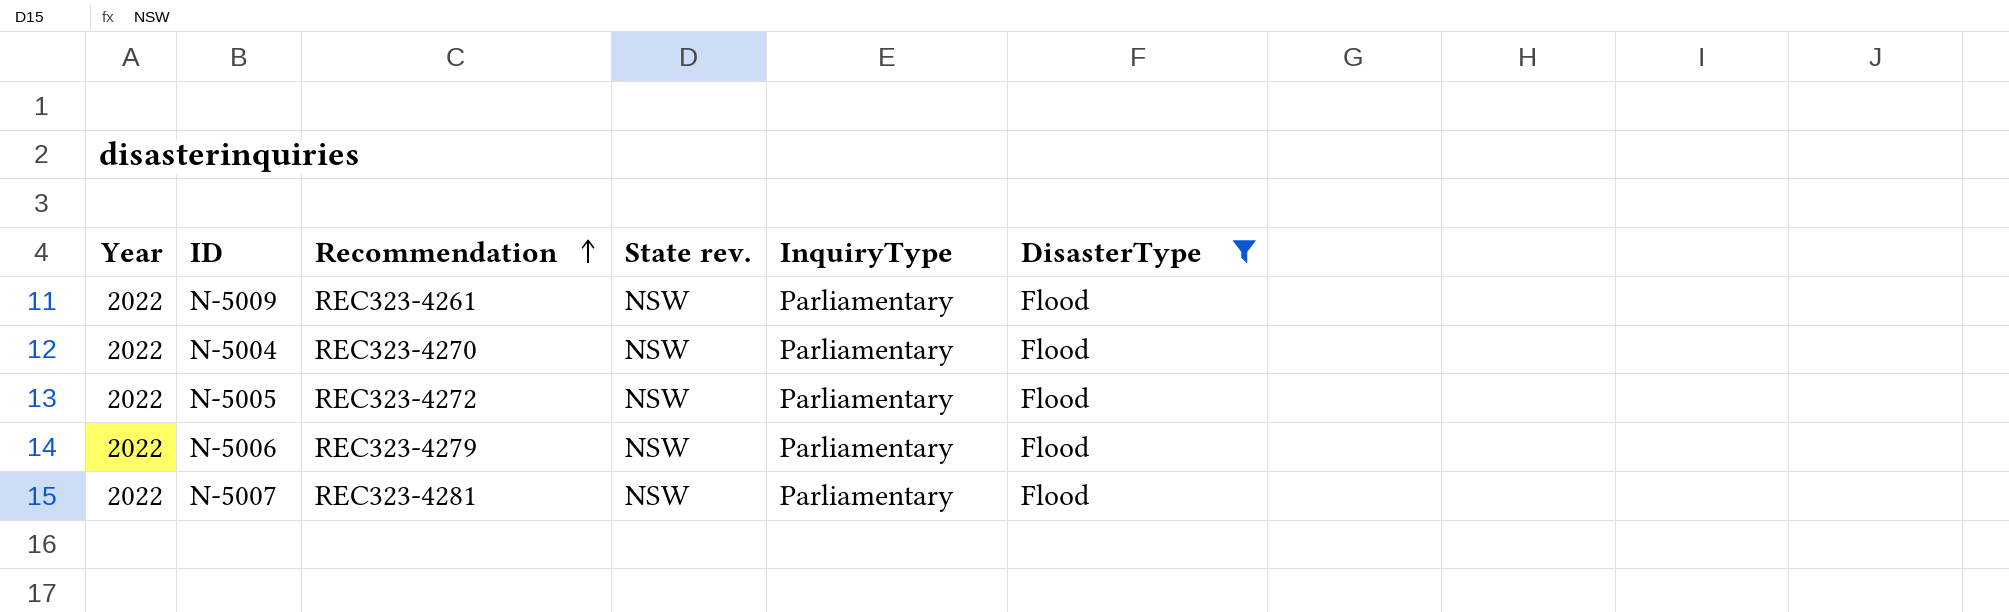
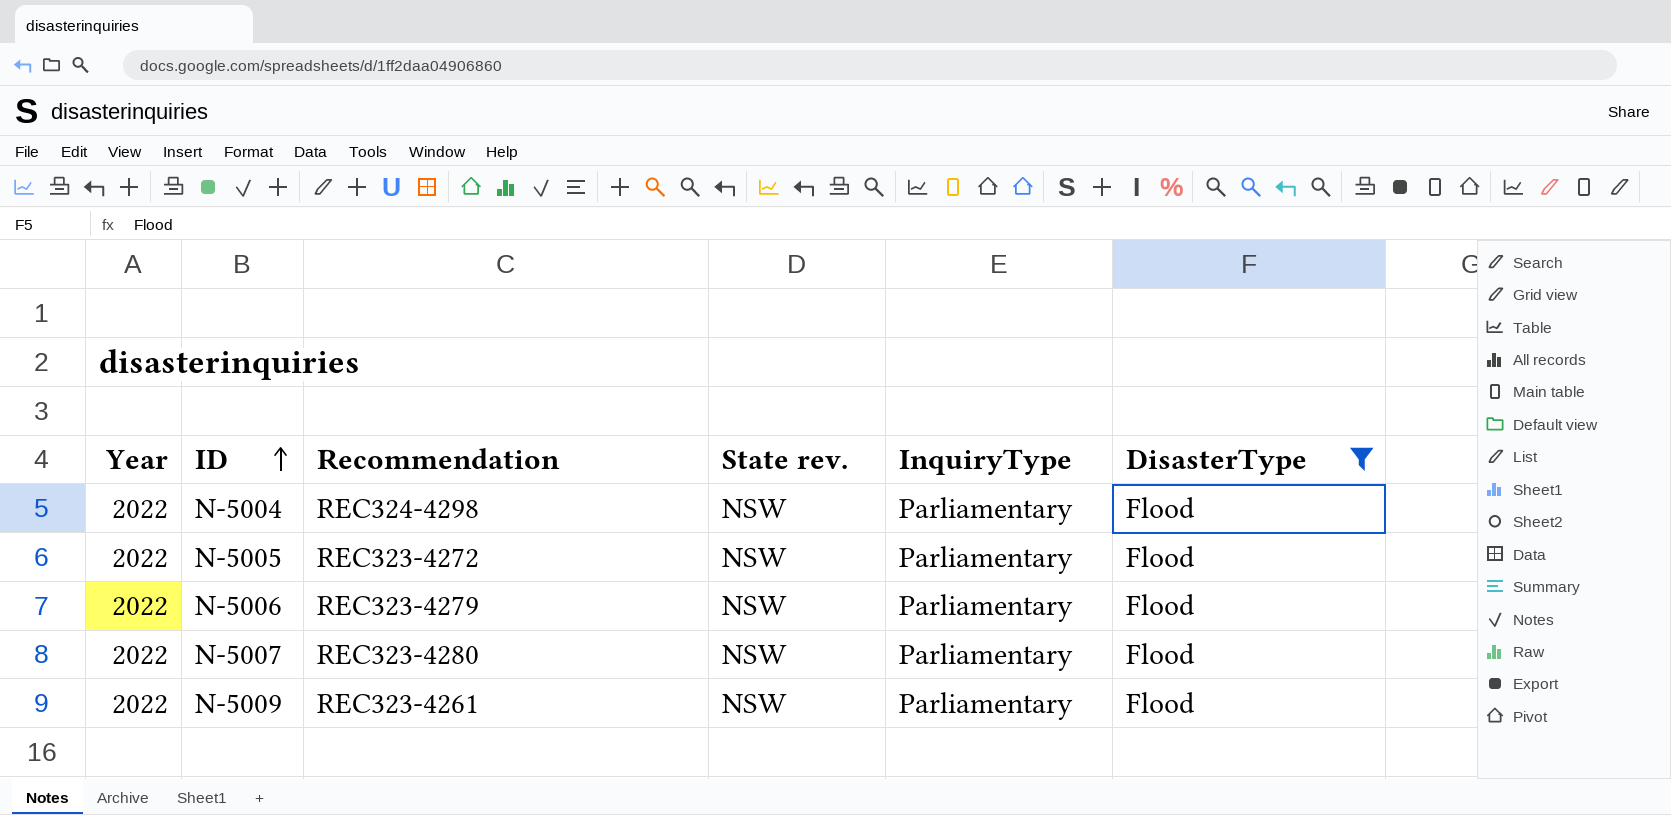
row order: Recommendation ascending -> ID ascending
N-5004 | Recommendation: REC323-4270 -> REC324-4298
N-5007 | Recommendation: REC323-4281 -> REC323-4280

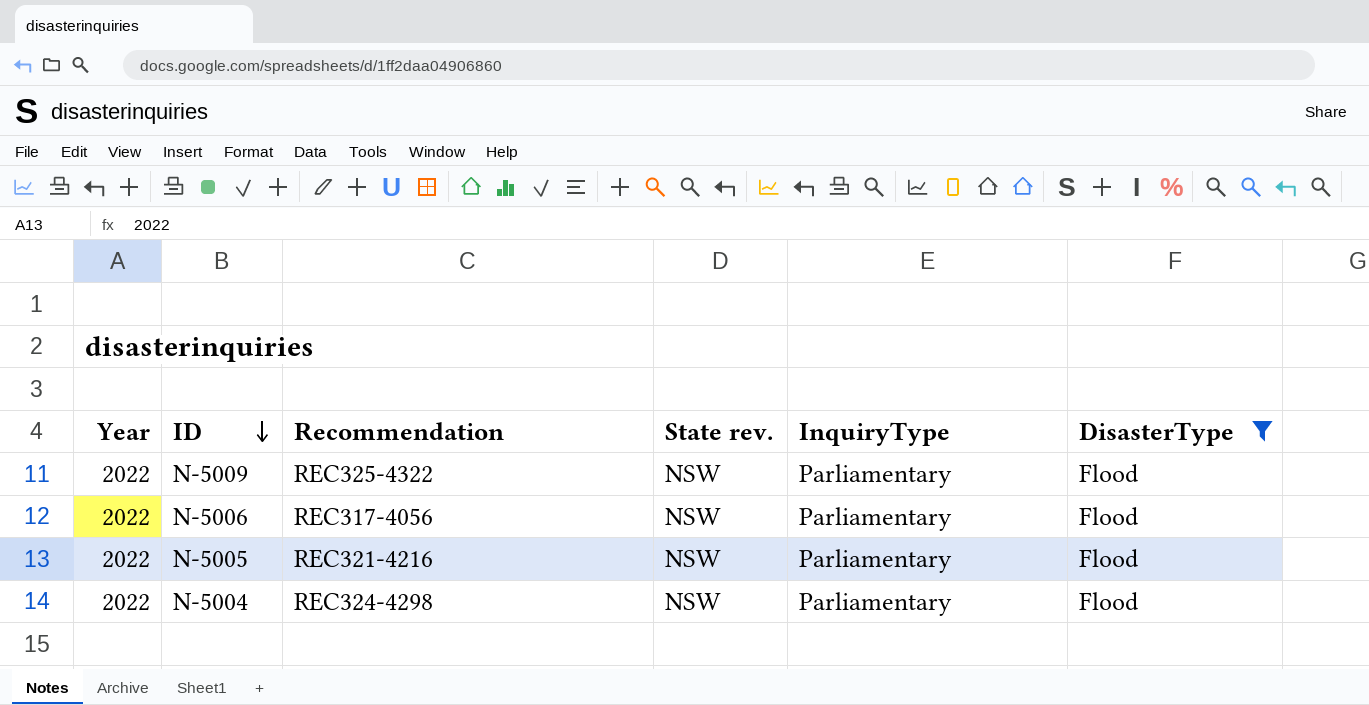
row order: ID ascending -> ID descending
row N-5007: 2022 | REC323-4280 | NSW | Parliamentary | Flood -> none
N-5009 | Recommendation: REC323-4261 -> REC325-4322
N-5006 | Recommendation: REC323-4279 -> REC317-4056
N-5005 | Recommendation: REC323-4272 -> REC321-4216

